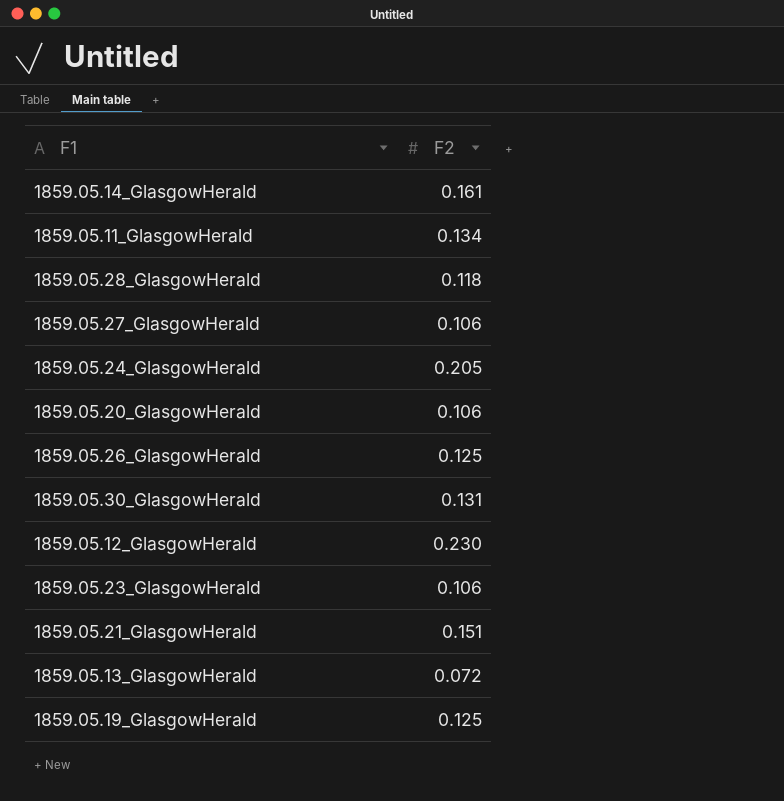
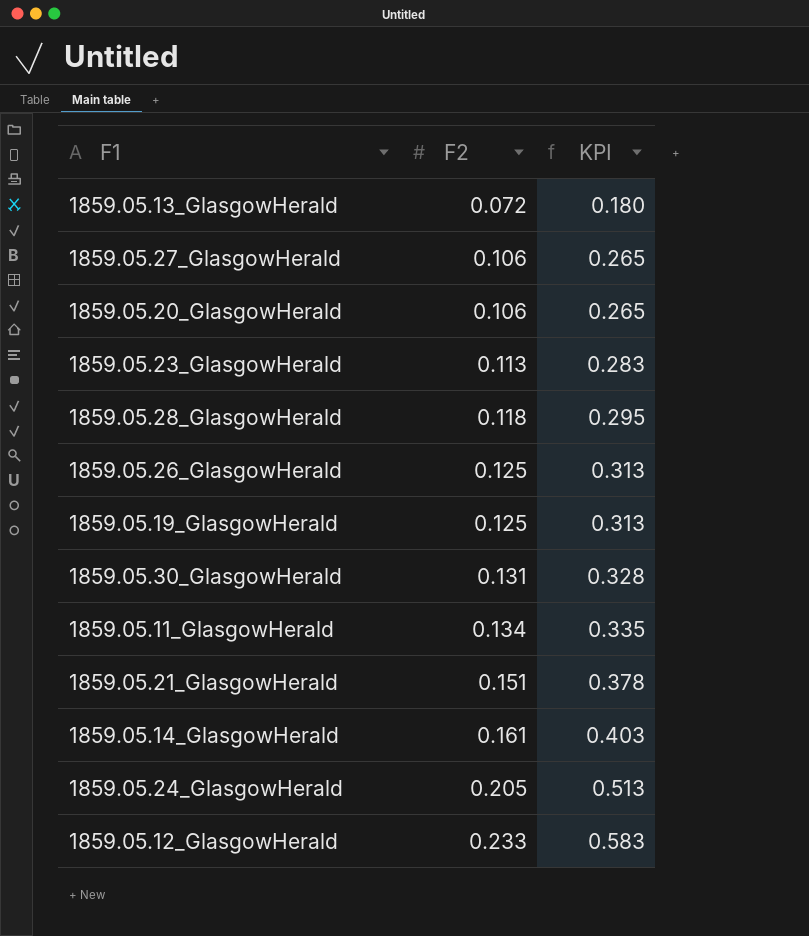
row order: none -> F2 ascending
column KPI | formula: none -> [F2] * 2.5
1859.05.23_GlasgowHerald | F2: 0.106 -> 0.113
1859.05.12_GlasgowHerald | F2: 0.230 -> 0.233

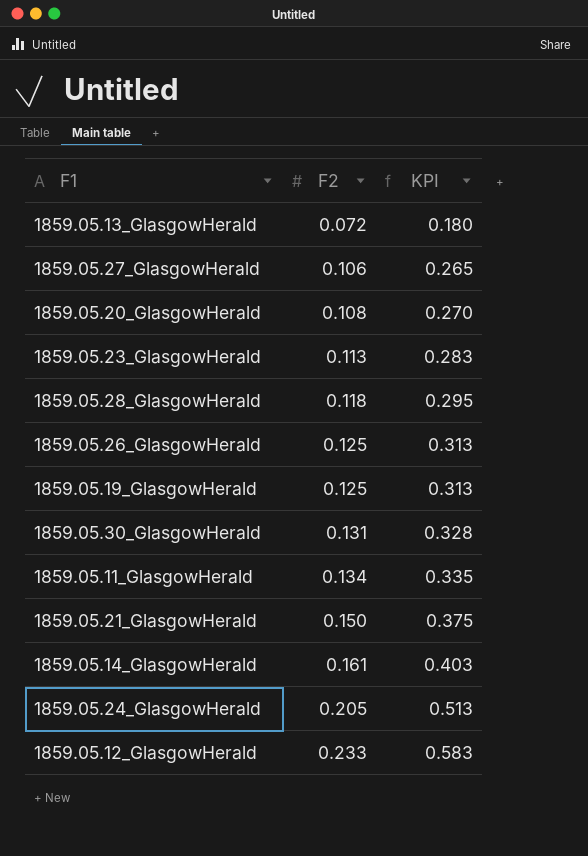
1859.05.20_GlasgowHerald | F2: 0.106 -> 0.108
1859.05.20_GlasgowHerald | KPI: 0.265 -> 0.270
1859.05.21_GlasgowHerald | F2: 0.151 -> 0.150
1859.05.21_GlasgowHerald | KPI: 0.378 -> 0.375

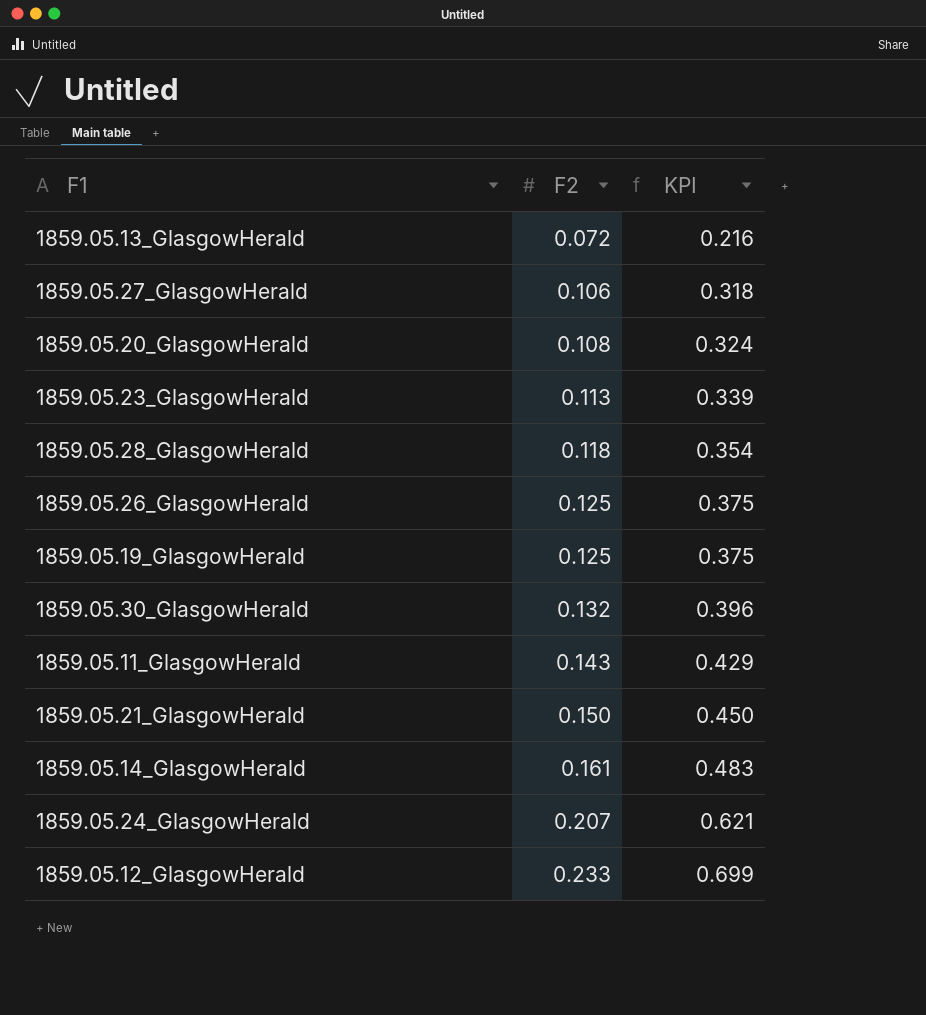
column KPI | formula: [F2] * 2.5 -> [F2] * 3
1859.05.30_GlasgowHerald | F2: 0.131 -> 0.132
1859.05.11_GlasgowHerald | F2: 0.134 -> 0.143
1859.05.24_GlasgowHerald | F2: 0.205 -> 0.207

